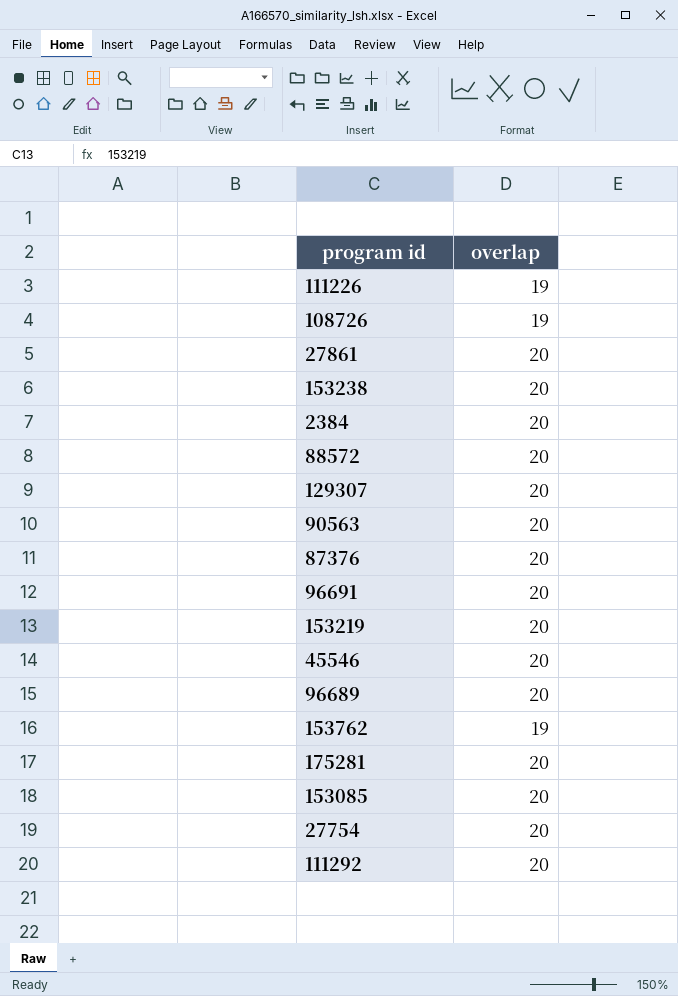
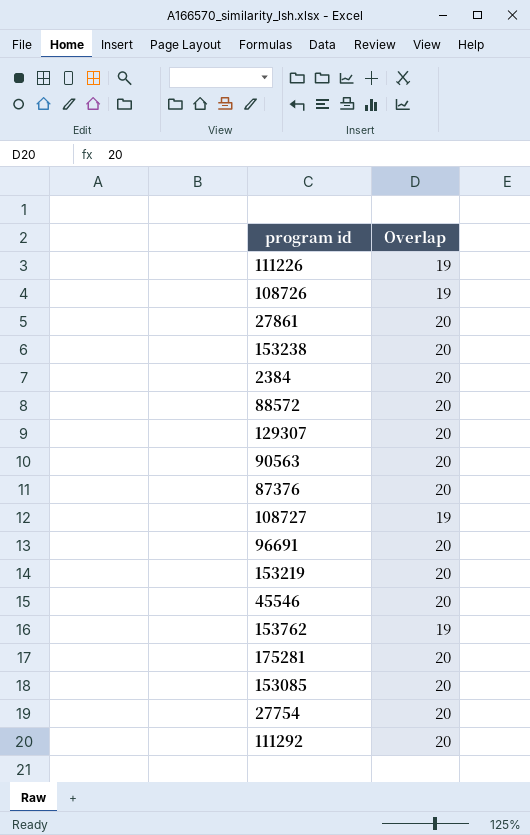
column name: overlap -> Overlap
row 96689: 20 -> none
row 108727: none -> 19

